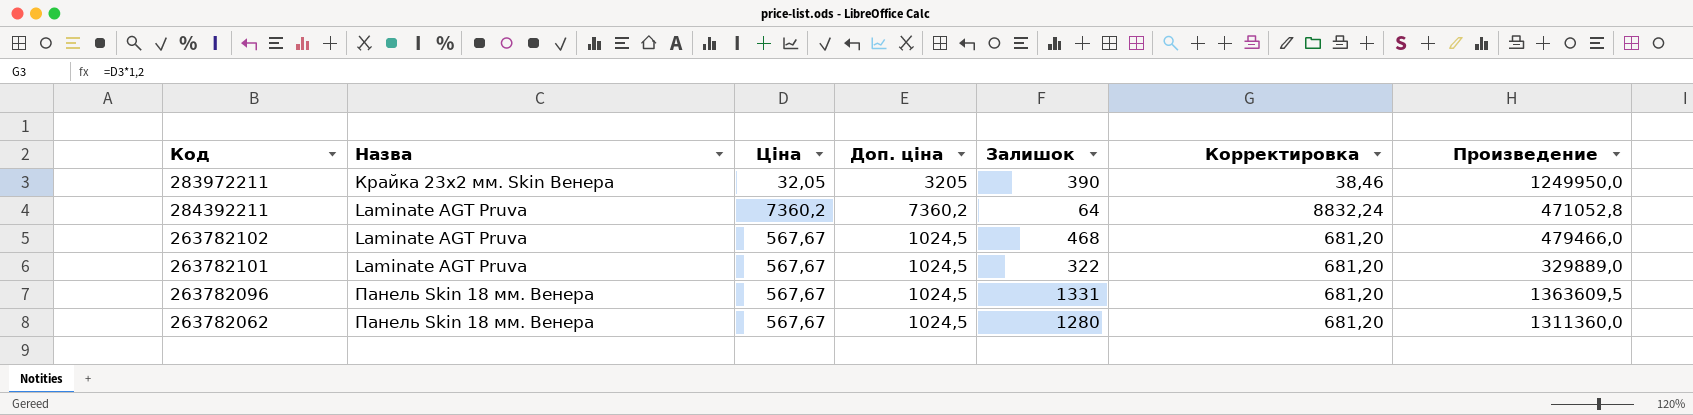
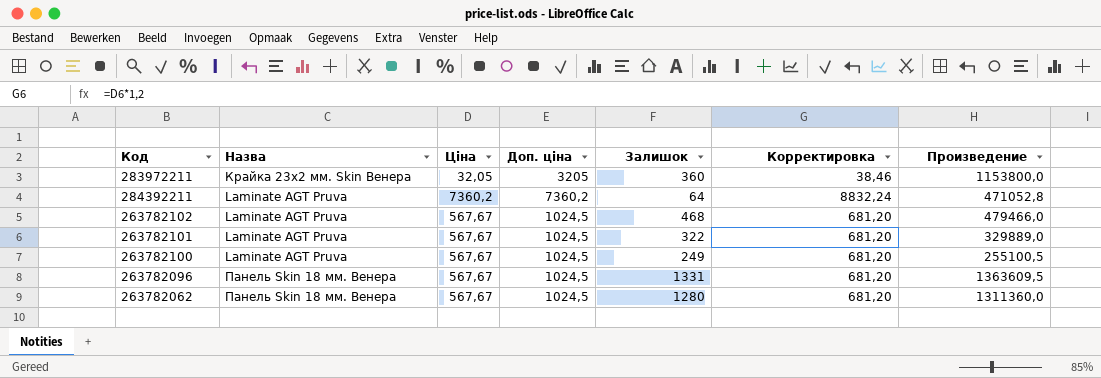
283972211 | Залишок: 390 -> 360
283972211 | Произведение: 1249950,0 -> 1153800,0
row 263782100: none -> Laminate AGT Pruva | 567,67 | 1024,5 | 249 | 681,20 | 255100,5

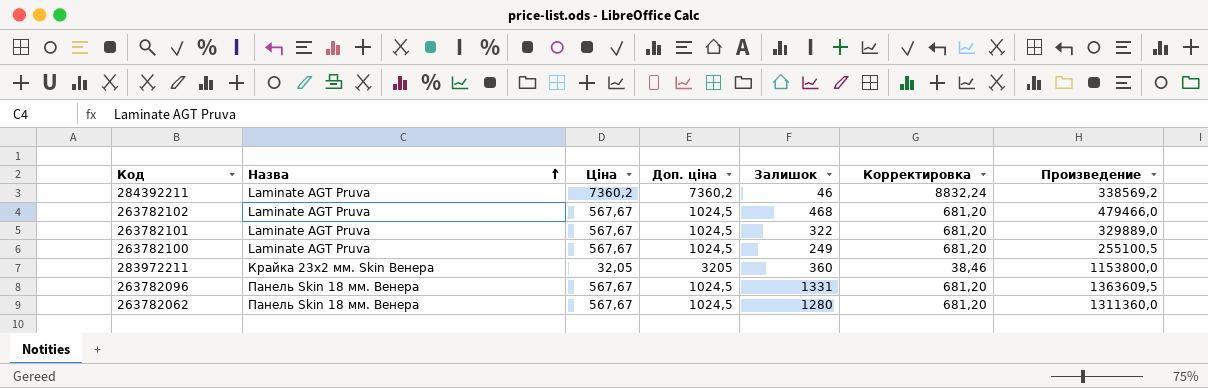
row order: none -> Назва ascending
284392211 | Залишок: 64 -> 46
284392211 | Произведение: 471052,8 -> 338569,2

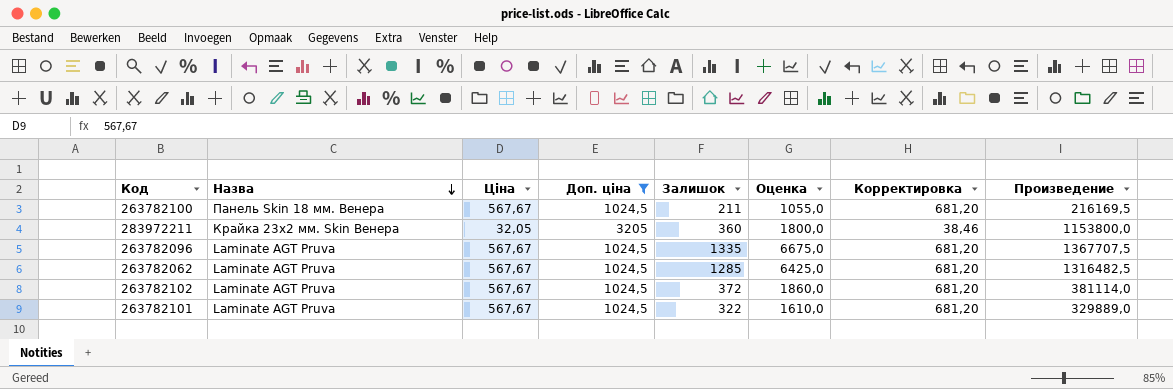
filter: none -> Доп. ціна != 7360,2
row order: Назва ascending -> Назва descending
column Оценка | formula: none -> [Залишок] * 5
263782100 | Назва: Laminate AGT Pruva -> Панель Skin 18 мм. Венера
263782100 | Залишок: 249 -> 211
263782100 | Произведение: 255100,5 -> 216169,5
263782096 | Назва: Панель Skin 18 мм. Венера -> Laminate AGT Pruva
263782096 | Залишок: 1331 -> 1335
263782096 | Произведение: 1363609,5 -> 1367707,5
263782062 | Назва: Панель Skin 18 мм. Венера -> Laminate AGT Pruva
263782062 | Залишок: 1280 -> 1285
263782062 | Произведение: 1311360,0 -> 1316482,5
263782102 | Залишок: 468 -> 372
263782102 | Произведение: 479466,0 -> 381114,0

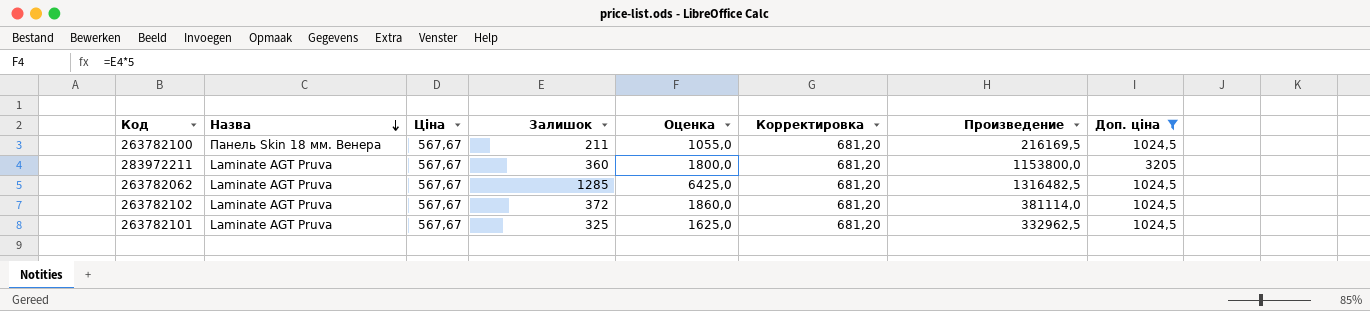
column Доп. ціна | position: 4 -> 8
row 263782096: Laminate AGT Pruva | 567,67 | 1024,5 | 1335 | 6675,0 | 681,20 | 1367707,5 -> none
283972211 | Назва: Крайка 23x2 мм. Skin Венера -> Laminate AGT Pruva
283972211 | Ціна: 32,05 -> 567,67
283972211 | Корректировка: 38,46 -> 681,20
263782101 | Залишок: 322 -> 325
263782101 | Оценка: 1610,0 -> 1625,0
263782101 | Произведение: 329889,0 -> 332962,5

